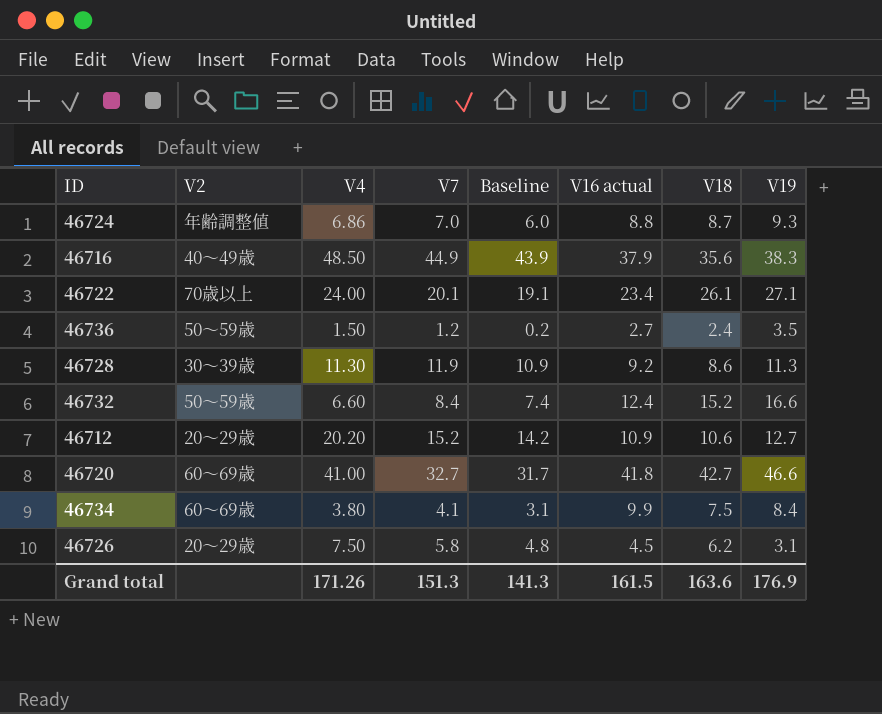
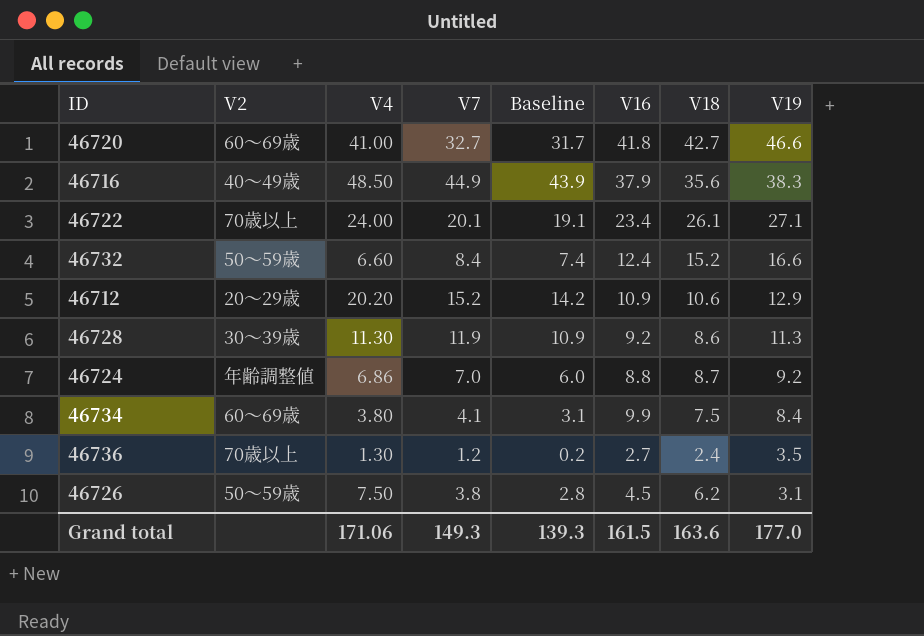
row order: none -> V19 descending
column name: V16 actual -> V16
46712 | V19: 12.7 -> 12.9
46724 | V19: 9.3 -> 9.2
46736 | V2: 50～59歳 -> 70歳以上
46736 | V4: 1.50 -> 1.30
46726 | V2: 20～29歳 -> 50～59歳
46726 | V7: 5.8 -> 3.8
46726 | Baseline: 4.8 -> 2.8
Grand total | V4: 171.26 -> 171.06
Grand total | V7: 151.3 -> 149.3
Grand total | Baseline: 141.3 -> 139.3
Grand total | V19: 176.9 -> 177.0

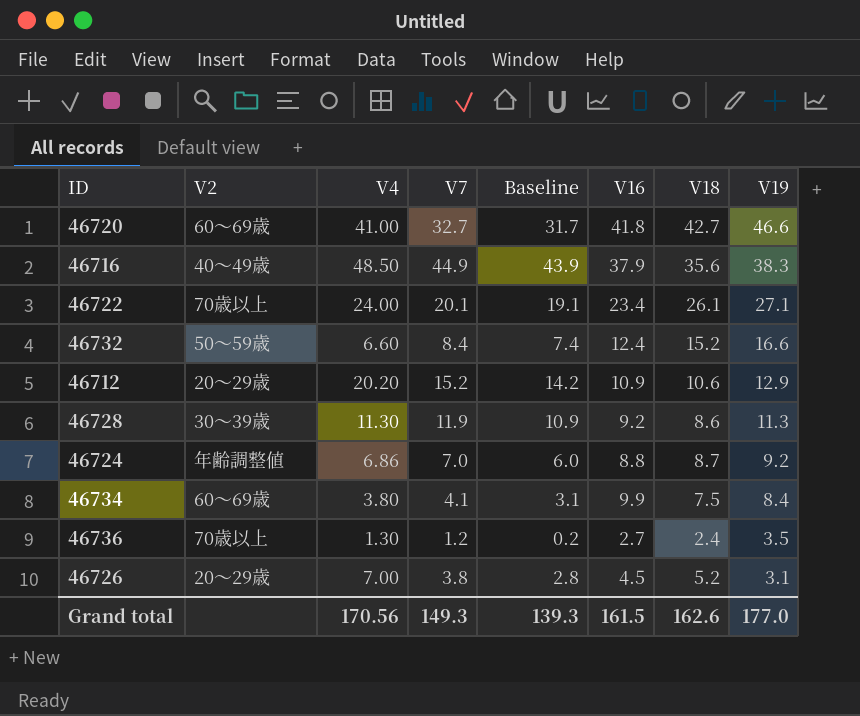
46726 | V2: 50～59歳 -> 20～29歳
46726 | V4: 7.50 -> 7.00
46726 | V18: 6.2 -> 5.2
Grand total | V4: 171.06 -> 170.56
Grand total | V18: 163.6 -> 162.6

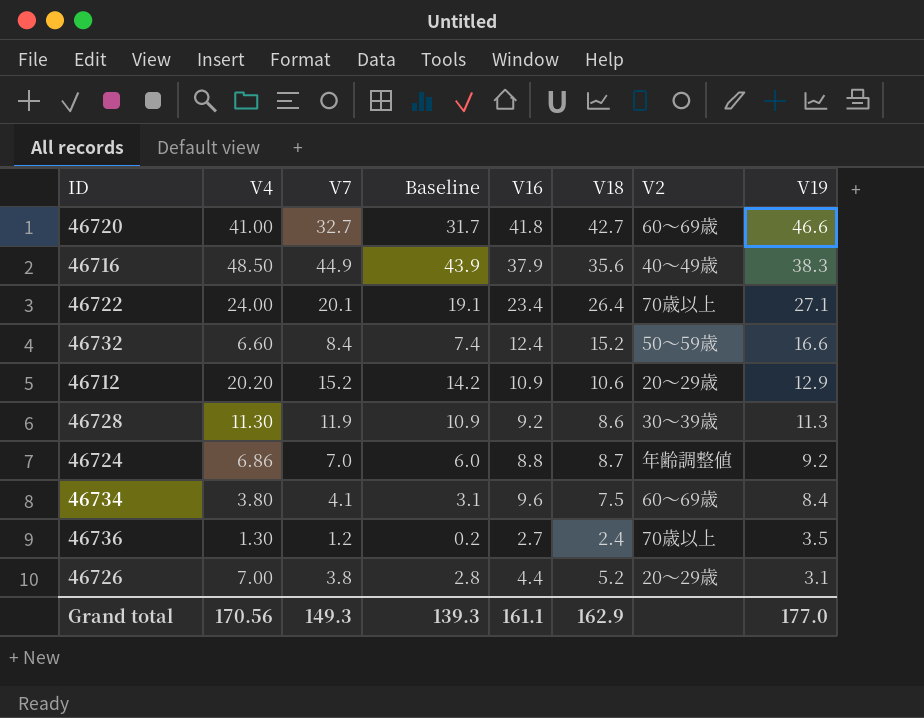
column V2 | position: 2 -> 7
46722 | V18: 26.1 -> 26.4
46734 | V16: 9.9 -> 9.6
46726 | V16: 4.5 -> 4.4
Grand total | V16: 161.5 -> 161.1
Grand total | V18: 162.6 -> 162.9

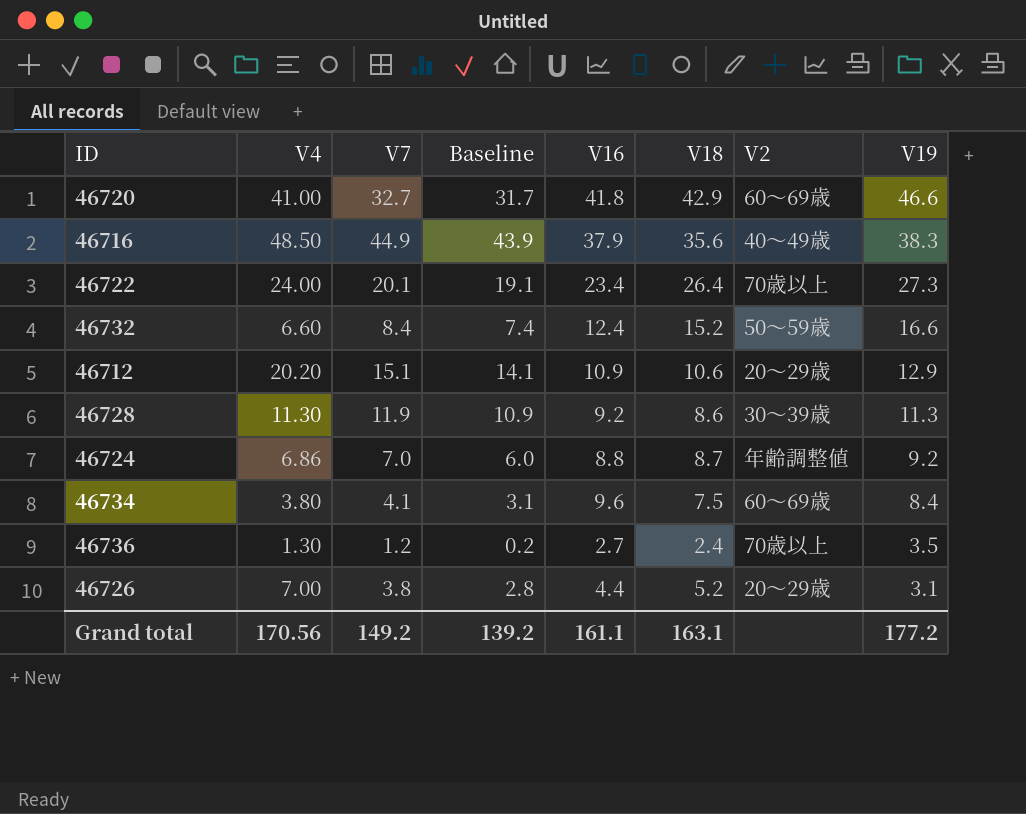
46720 | V18: 42.7 -> 42.9
46722 | V19: 27.1 -> 27.3
46712 | V7: 15.2 -> 15.1
46712 | Baseline: 14.2 -> 14.1
Grand total | V7: 149.3 -> 149.2
Grand total | Baseline: 139.3 -> 139.2
Grand total | V18: 162.9 -> 163.1
Grand total | V19: 177.0 -> 177.2

